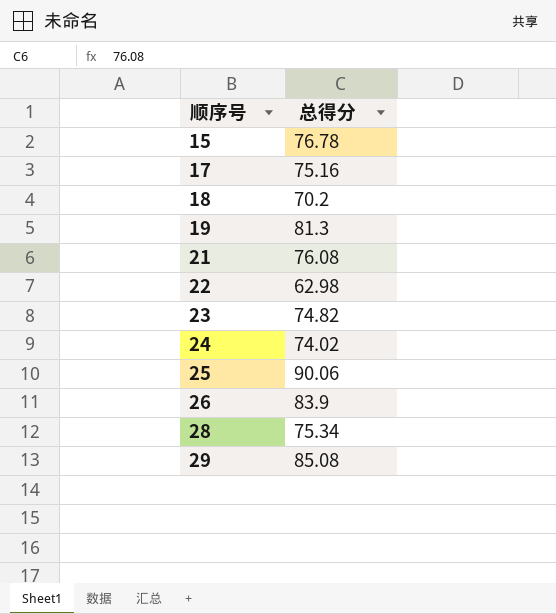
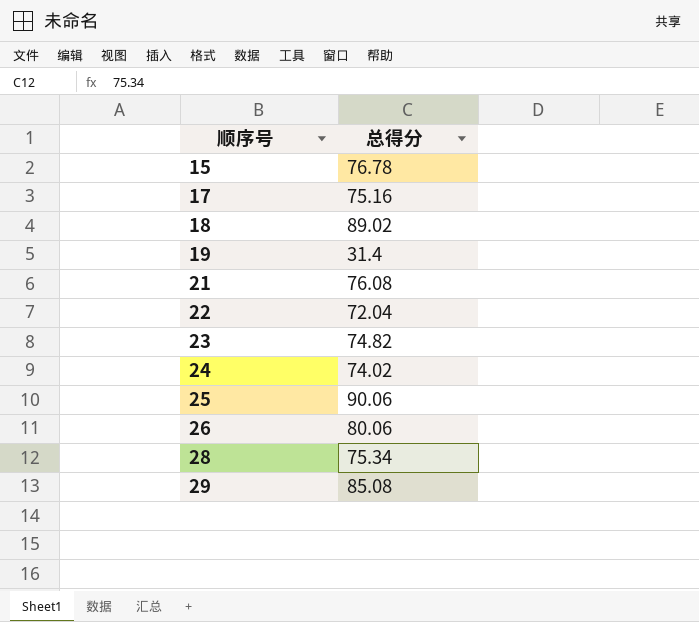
18 | 总得分: 70.2 -> 89.02
19 | 总得分: 81.3 -> 31.4
22 | 总得分: 62.98 -> 72.04
26 | 总得分: 83.9 -> 80.06

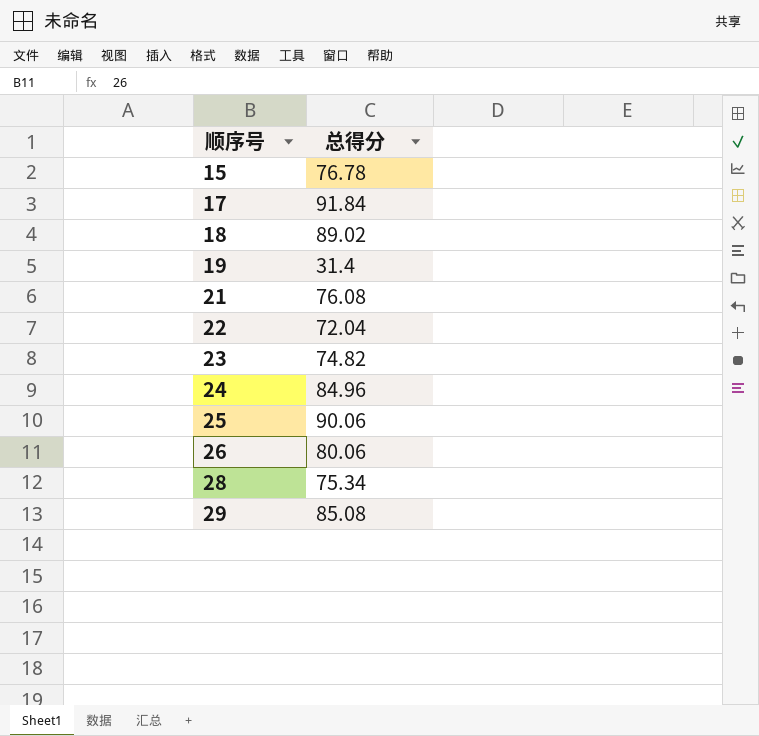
17 | 总得分: 75.16 -> 91.84
24 | 总得分: 74.02 -> 84.96

